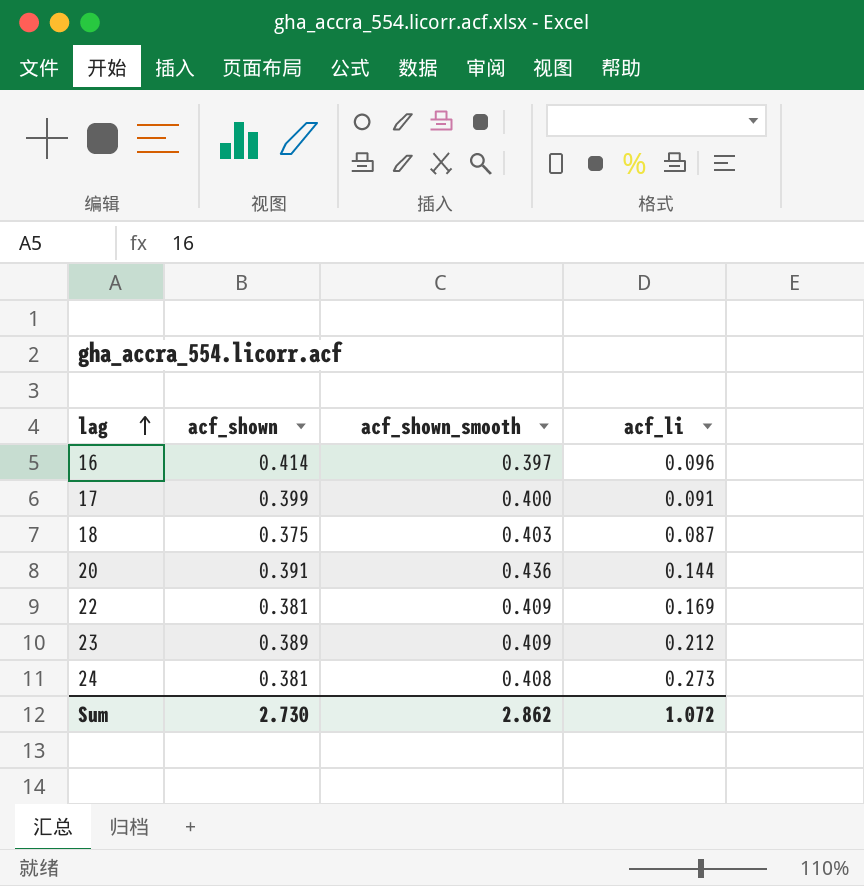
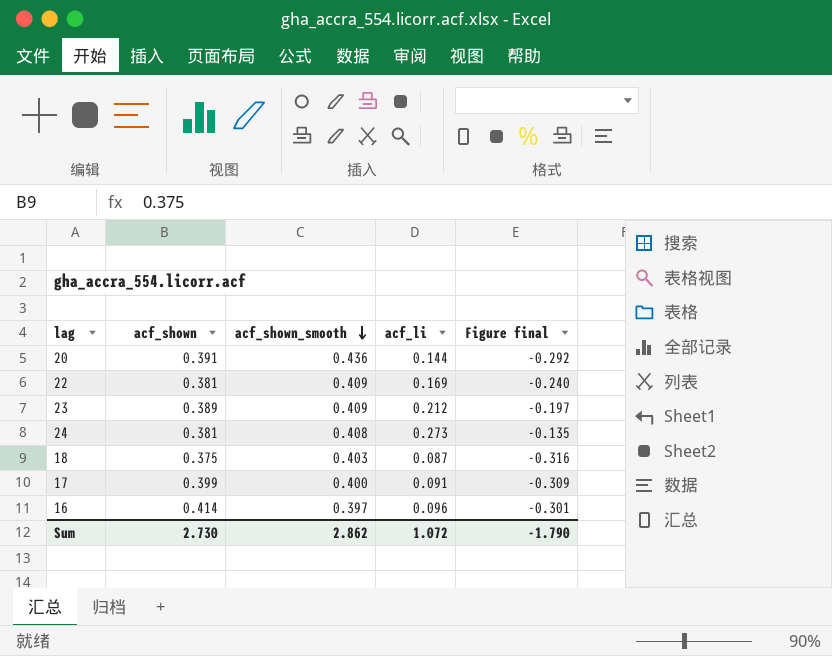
row order: lag ascending -> acf_shown_smooth descending
column Figure final | formula: none -> [acf_li] - [acf_shown_smooth]

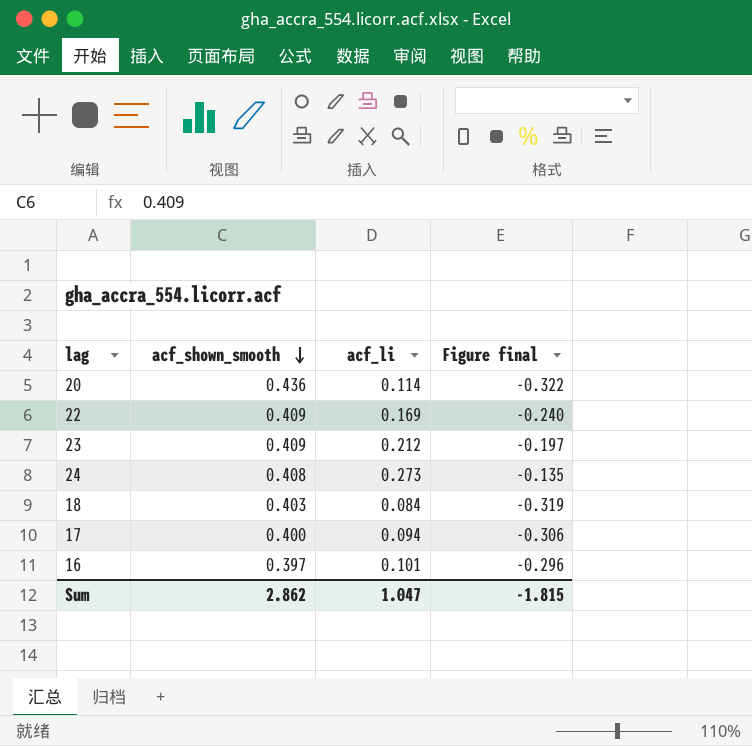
column acf_shown | position: 2 -> none
20 | acf_li: 0.144 -> 0.114
20 | Figure final: -0.292 -> -0.322
18 | acf_li: 0.087 -> 0.084
18 | Figure final: -0.316 -> -0.319
17 | acf_li: 0.091 -> 0.094
17 | Figure final: -0.309 -> -0.306
16 | acf_li: 0.096 -> 0.101
16 | Figure final: -0.301 -> -0.296
Sum | acf_li: 1.072 -> 1.047
Sum | Figure final: -1.790 -> -1.815

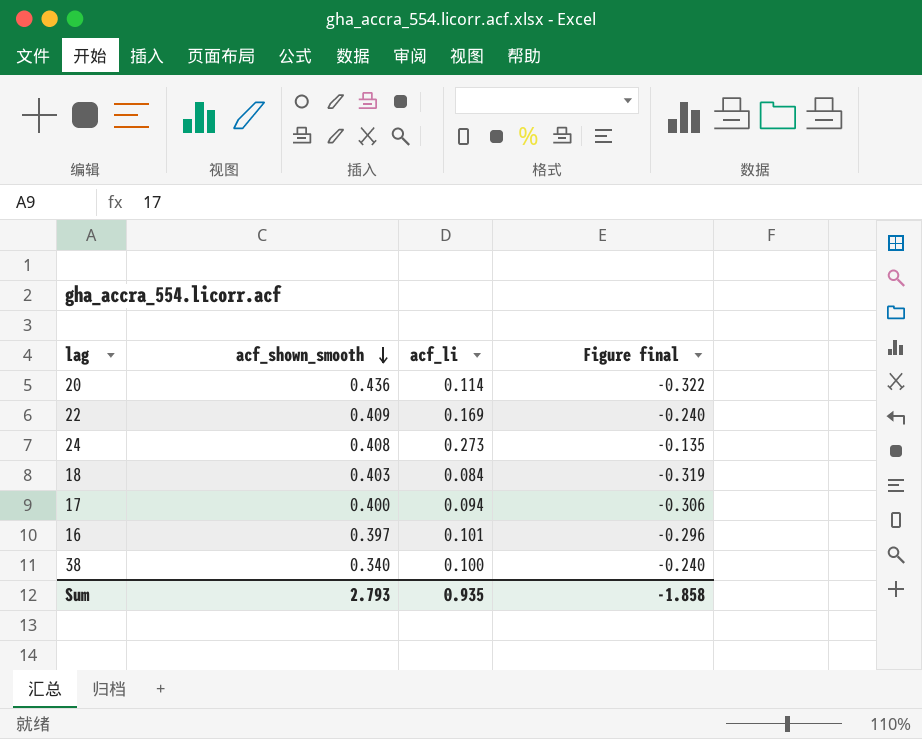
row 23: 0.409 | 0.212 | -0.197 -> none
row 38: none -> 0.340 | 0.100 | -0.240
Sum | acf_shown_smooth: 2.862 -> 2.793
Sum | acf_li: 1.047 -> 0.935
Sum | Figure final: -1.815 -> -1.858

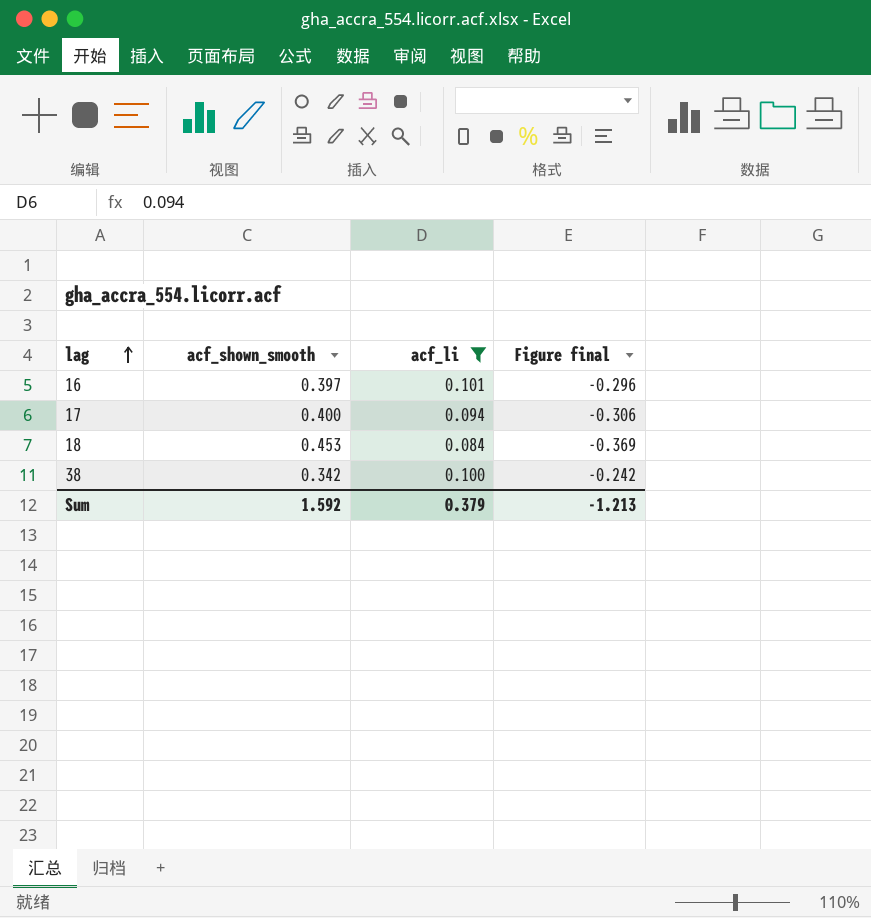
filter: none -> acf_li <= 0.101
row order: acf_shown_smooth descending -> lag ascending
18 | acf_shown_smooth: 0.403 -> 0.453
18 | Figure final: -0.319 -> -0.369
38 | acf_shown_smooth: 0.340 -> 0.342
38 | Figure final: -0.240 -> -0.242
Sum | acf_shown_smooth: 2.793 -> 1.592
Sum | acf_li: 0.935 -> 0.379
Sum | Figure final: -1.858 -> -1.213

